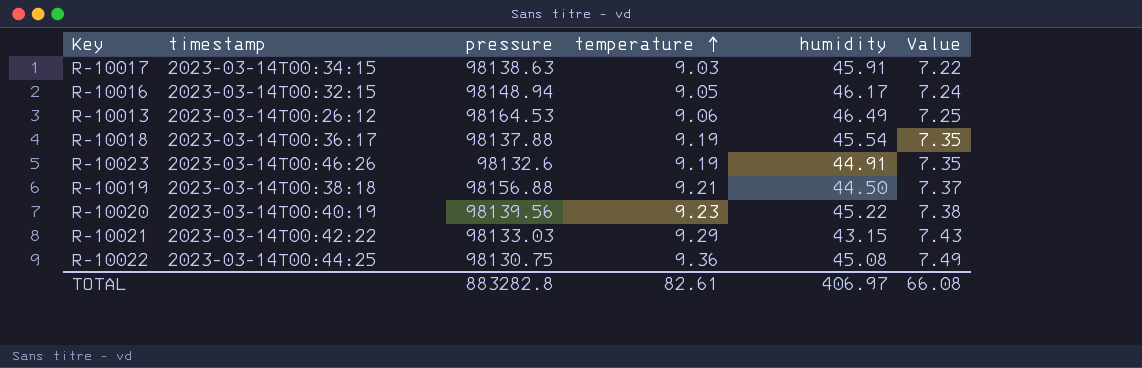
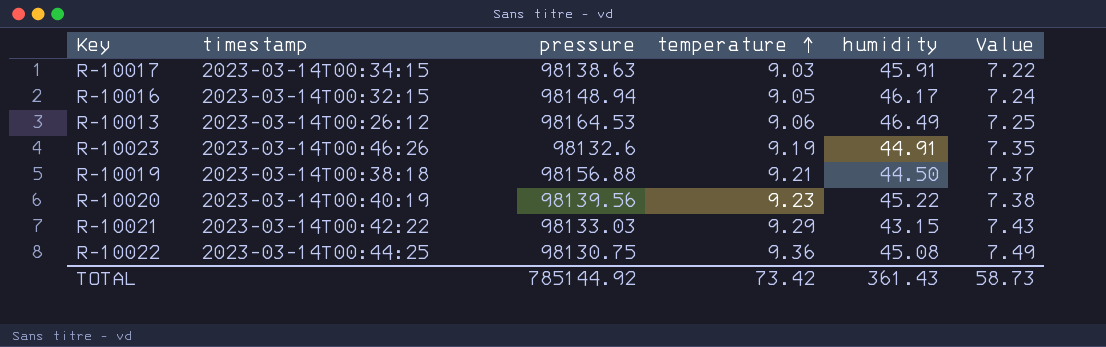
row R-10018: 2023-03-14T00:36:17 | 98137.88 | 9.19 | 45.54 | 7.35 -> none
TOTAL | pressure: 883282.8 -> 785144.92
TOTAL | temperature: 82.61 -> 73.42
TOTAL | humidity: 406.97 -> 361.43
TOTAL | Value: 66.08 -> 58.73

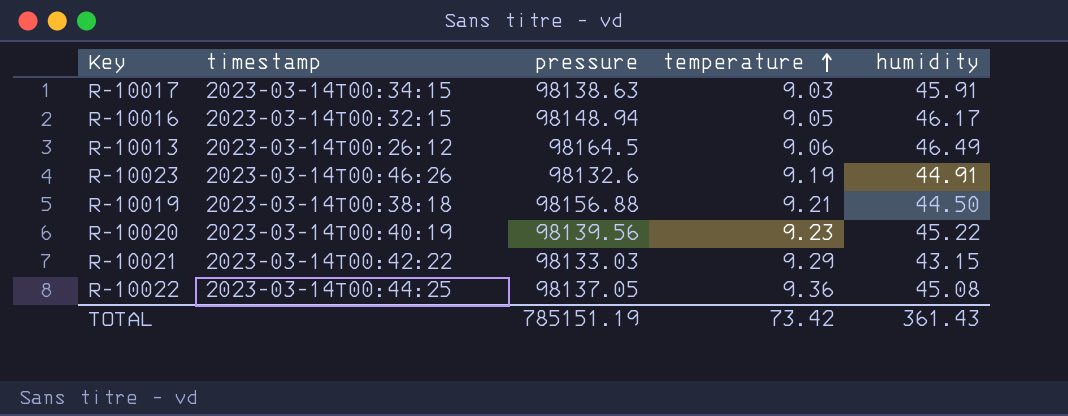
column Value | formula: [temperature] * 0.8 -> none
R-10013 | pressure: 98164.53 -> 98164.5
R-10022 | pressure: 98130.75 -> 98137.05
TOTAL | pressure: 785144.92 -> 785151.19

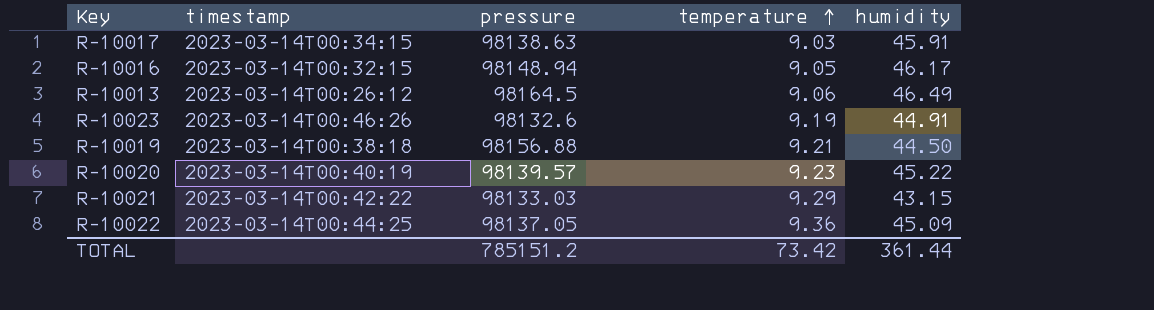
R-10020 | pressure: 98139.56 -> 98139.57
R-10022 | humidity: 45.08 -> 45.09
TOTAL | pressure: 785151.19 -> 785151.2
TOTAL | humidity: 361.43 -> 361.44

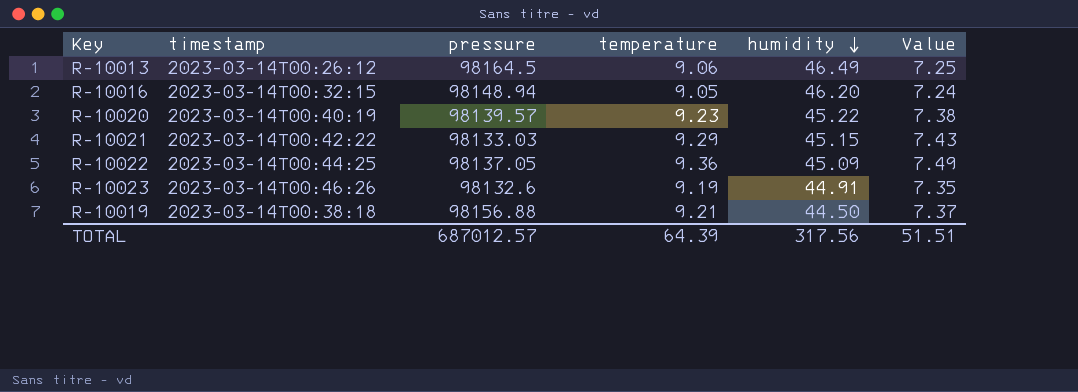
row order: temperature ascending -> humidity descending
column Value | formula: none -> [temperature] * 0.8
row R-10017: 2023-03-14T00:34:15 | 98138.63 | 9.03 | 45.91 -> none
R-10016 | humidity: 46.17 -> 46.20
R-10021 | humidity: 43.15 -> 45.15
TOTAL | pressure: 785151.2 -> 687012.57
TOTAL | temperature: 73.42 -> 64.39
TOTAL | humidity: 361.44 -> 317.56

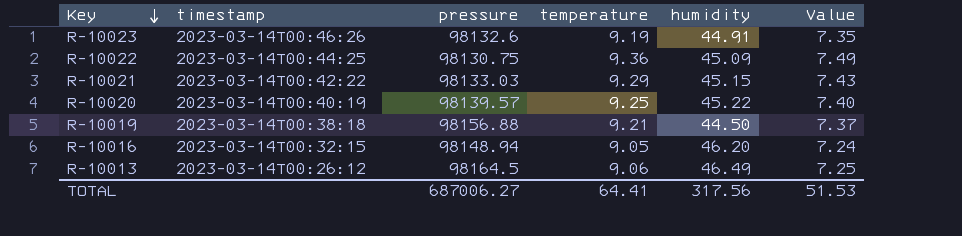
row order: humidity descending -> Key descending
R-10022 | pressure: 98137.05 -> 98130.75
R-10020 | temperature: 9.23 -> 9.25
R-10020 | Value: 7.38 -> 7.40
TOTAL | pressure: 687012.57 -> 687006.27
TOTAL | temperature: 64.39 -> 64.41
TOTAL | Value: 51.51 -> 51.53

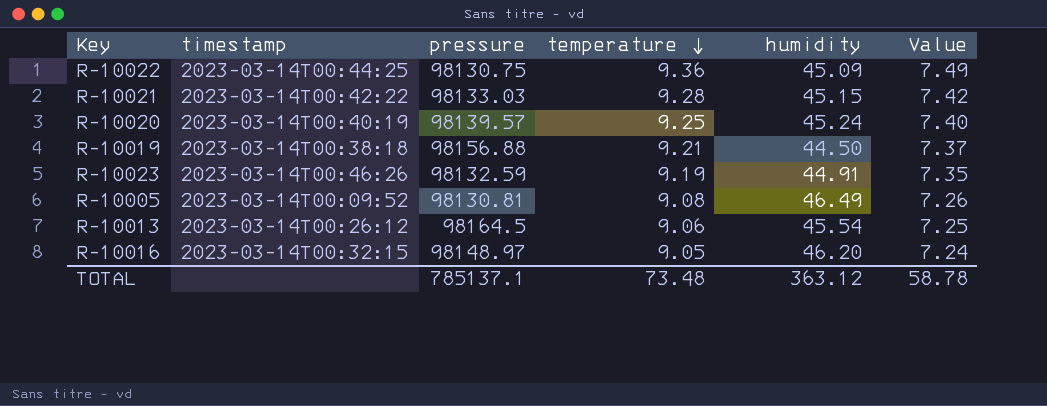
row order: Key descending -> temperature descending
R-10021 | temperature: 9.29 -> 9.28
R-10021 | Value: 7.43 -> 7.42
R-10020 | humidity: 45.22 -> 45.24
R-10023 | pressure: 98132.6 -> 98132.59
row R-10005: none -> 2023-03-14T00:09:52 | 98130.81 | 9.08 | 46.49 | 7.26
R-10013 | humidity: 46.49 -> 45.54
R-10016 | pressure: 98148.94 -> 98148.97
TOTAL | pressure: 687006.27 -> 785137.1
TOTAL | temperature: 64.41 -> 73.48
TOTAL | humidity: 317.56 -> 363.12
TOTAL | Value: 51.53 -> 58.78

